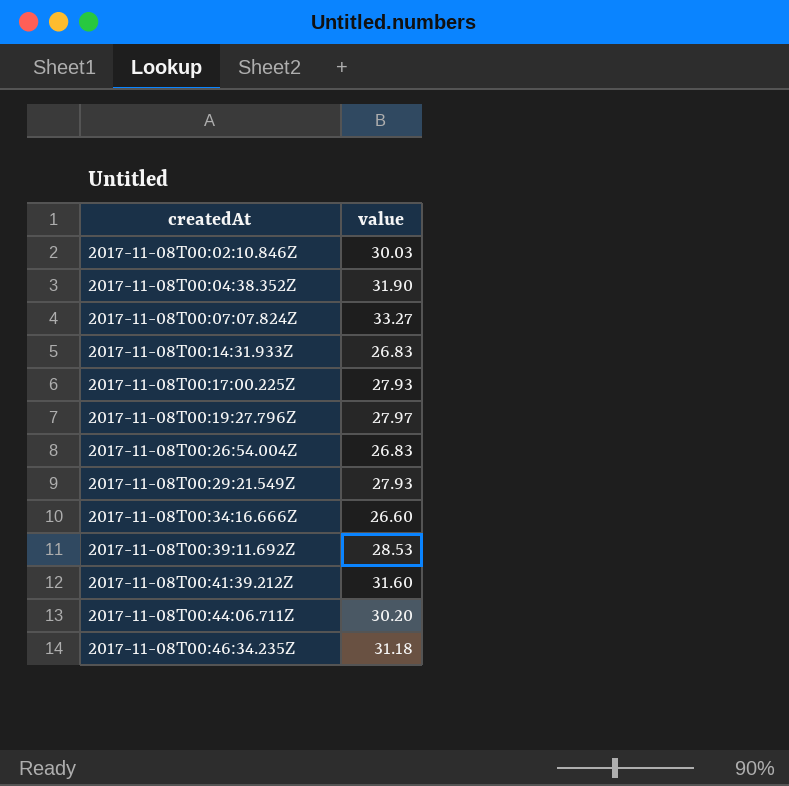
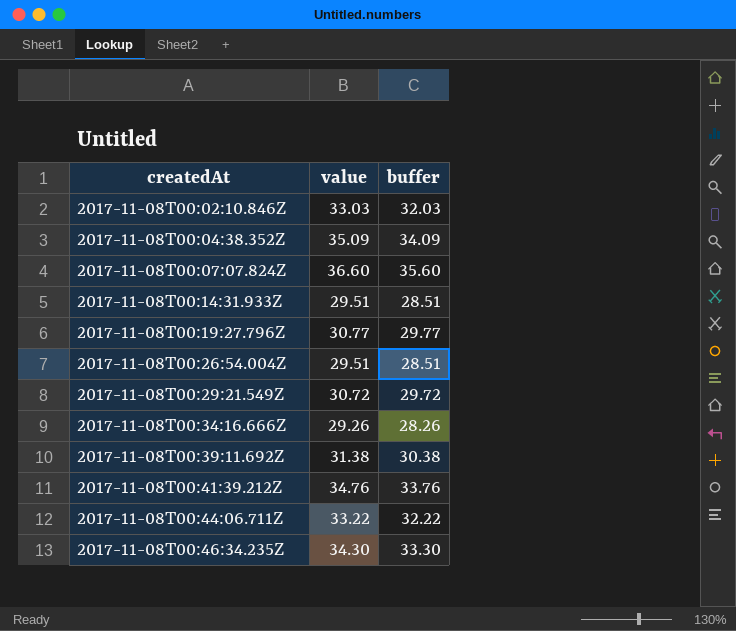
column buffer | formula: none -> [value] - 1
row 2017-11-08T00:17:00.225Z: 27.93 -> none
2017-11-08T00:02:10.846Z | value: 30.03 -> 33.03
2017-11-08T00:04:38.352Z | value: 31.90 -> 35.09
2017-11-08T00:07:07.824Z | value: 33.27 -> 36.60
2017-11-08T00:14:31.933Z | value: 26.83 -> 29.51
2017-11-08T00:19:27.796Z | value: 27.97 -> 30.77
2017-11-08T00:26:54.004Z | value: 26.83 -> 29.51
2017-11-08T00:29:21.549Z | value: 27.93 -> 30.72
2017-11-08T00:34:16.666Z | value: 26.60 -> 29.26
2017-11-08T00:39:11.692Z | value: 28.53 -> 31.38
2017-11-08T00:41:39.212Z | value: 31.60 -> 34.76
2017-11-08T00:44:06.711Z | value: 30.20 -> 33.22
2017-11-08T00:46:34.235Z | value: 31.18 -> 34.30

